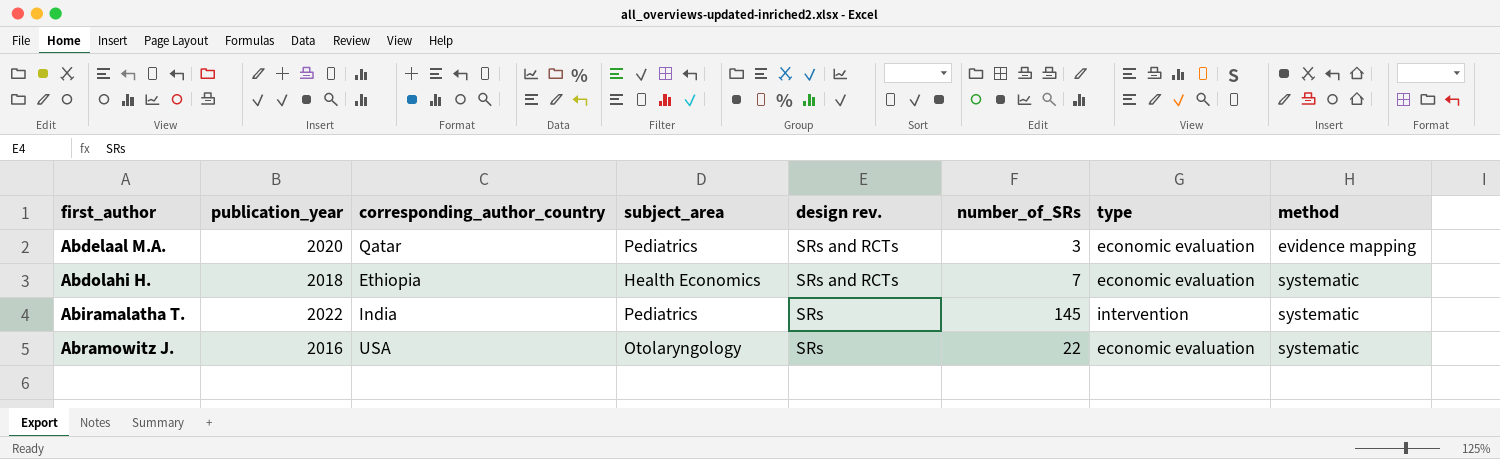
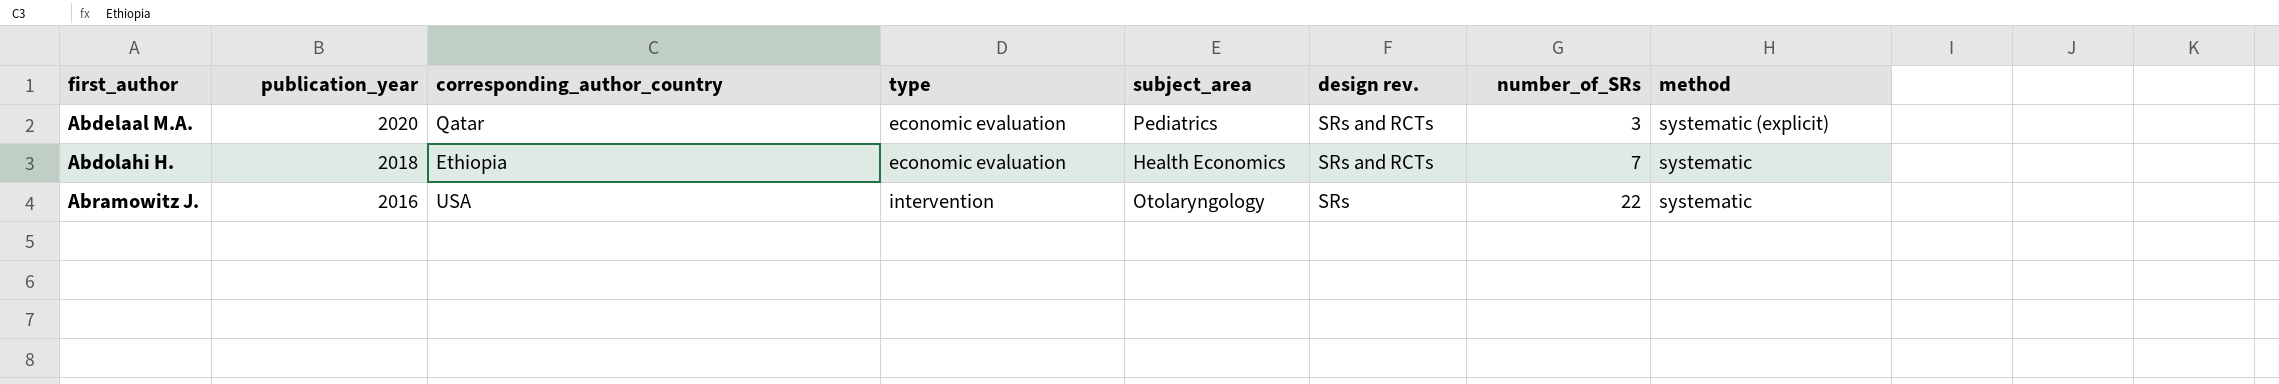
column type | position: 7 -> 4
row Abiramalatha T.: 2022 | India | Pediatrics | SRs | 145 | intervention | systematic -> none
Abdelaal M.A. | method: evidence mapping -> systematic (explicit)
Abramowitz J. | type: economic evaluation -> intervention

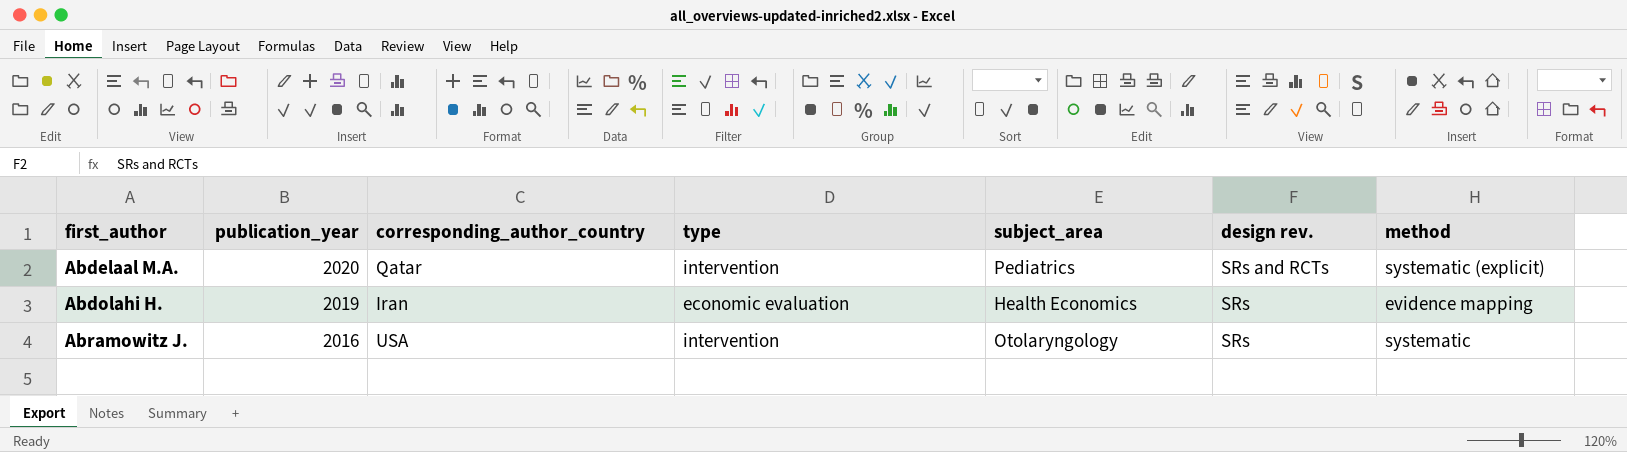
column number_of_SRs | position: 7 -> none
Abdelaal M.A. | type: economic evaluation -> intervention
Abdolahi H. | publication_year: 2018 -> 2019
Abdolahi H. | corresponding_author_country: Ethiopia -> Iran
Abdolahi H. | design rev.: SRs and RCTs -> SRs
Abdolahi H. | method: systematic -> evidence mapping

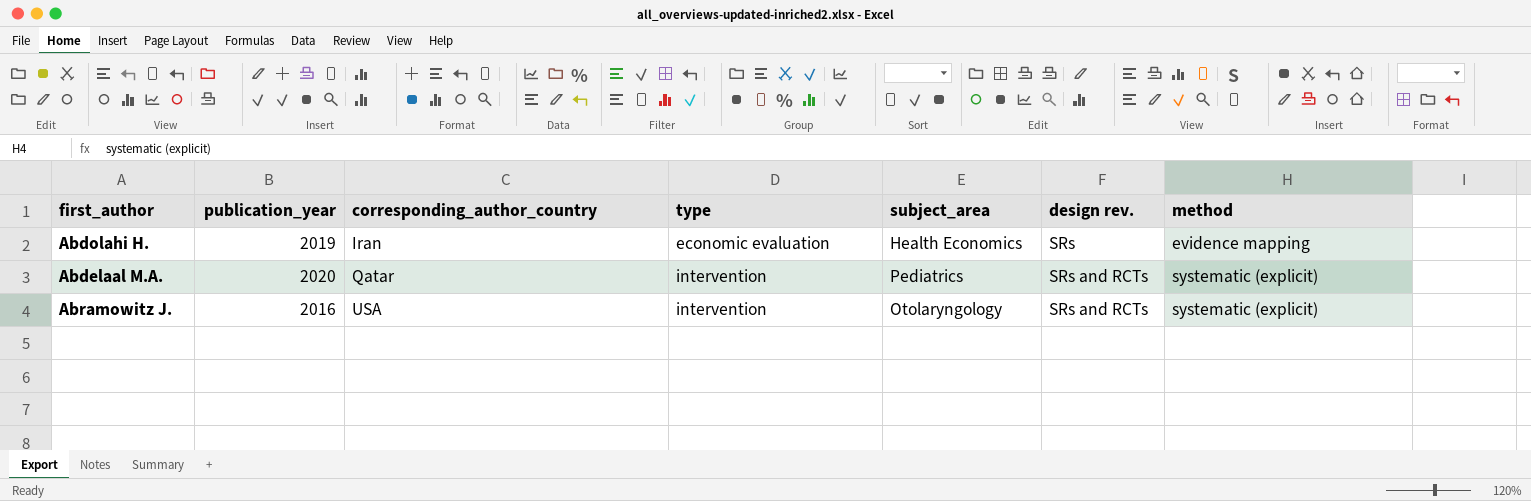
row order: first_author ascending -> corresponding_author_country ascending
Abramowitz J. | design rev.: SRs -> SRs and RCTs
Abramowitz J. | method: systematic -> systematic (explicit)

